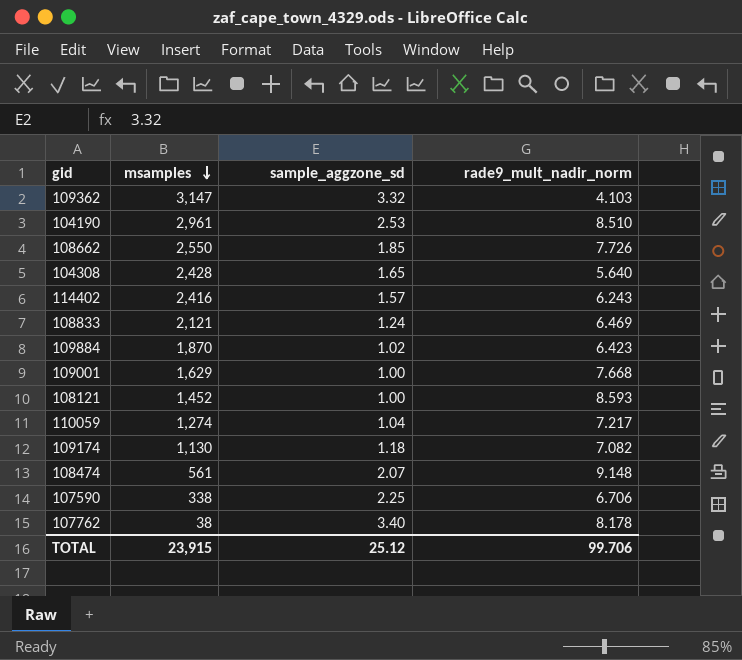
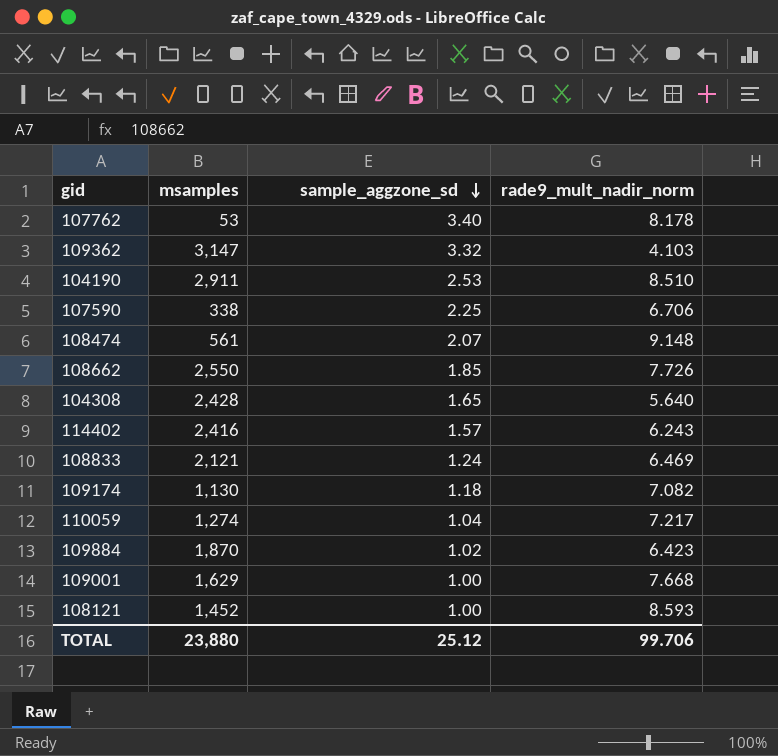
row order: msamples descending -> sample_aggzone_sd descending
107762 | msamples: 38 -> 53
104190 | msamples: 2,961 -> 2,911
TOTAL | msamples: 23,915 -> 23,880

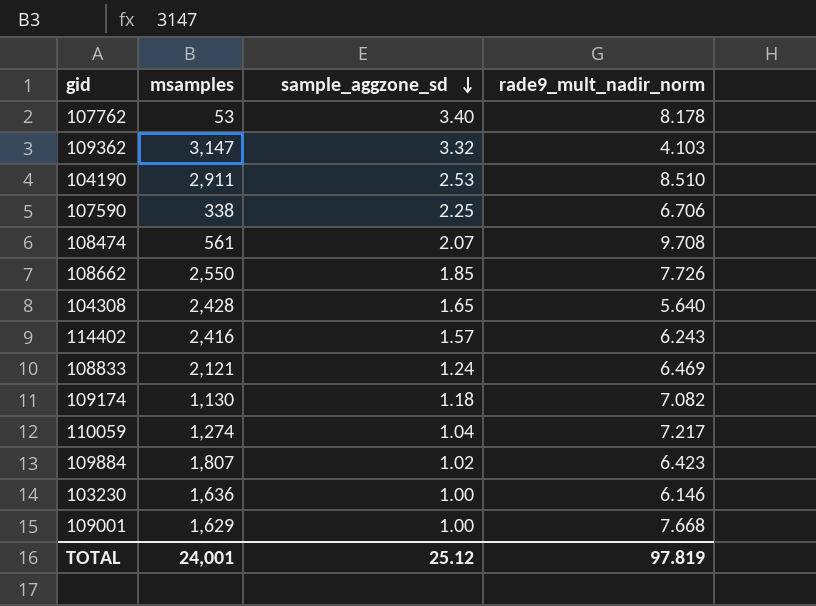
row 108121: 1,452 | 1.00 | 8.593 -> none
108474 | rade9_mult_nadir_norm: 9.148 -> 9.708
109884 | msamples: 1,870 -> 1,807
row 103230: none -> 1,636 | 1.00 | 6.146
TOTAL | msamples: 23,880 -> 24,001
TOTAL | rade9_mult_nadir_norm: 99.706 -> 97.819

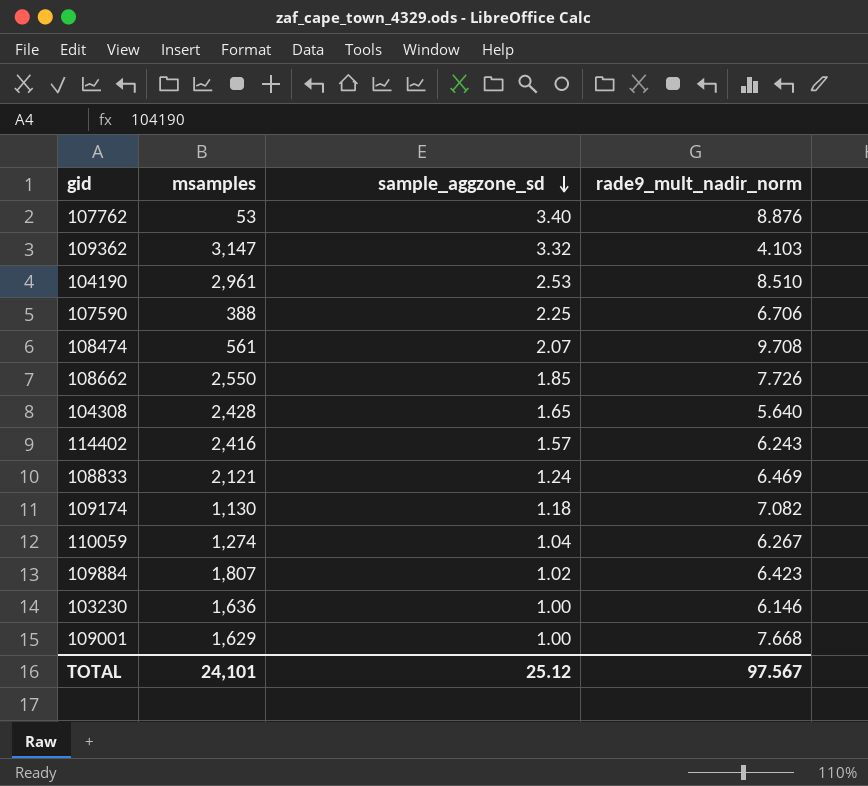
107762 | rade9_mult_nadir_norm: 8.178 -> 8.876
104190 | msamples: 2,911 -> 2,961
107590 | msamples: 338 -> 388
110059 | rade9_mult_nadir_norm: 7.217 -> 6.267
TOTAL | msamples: 24,001 -> 24,101
TOTAL | rade9_mult_nadir_norm: 97.819 -> 97.567

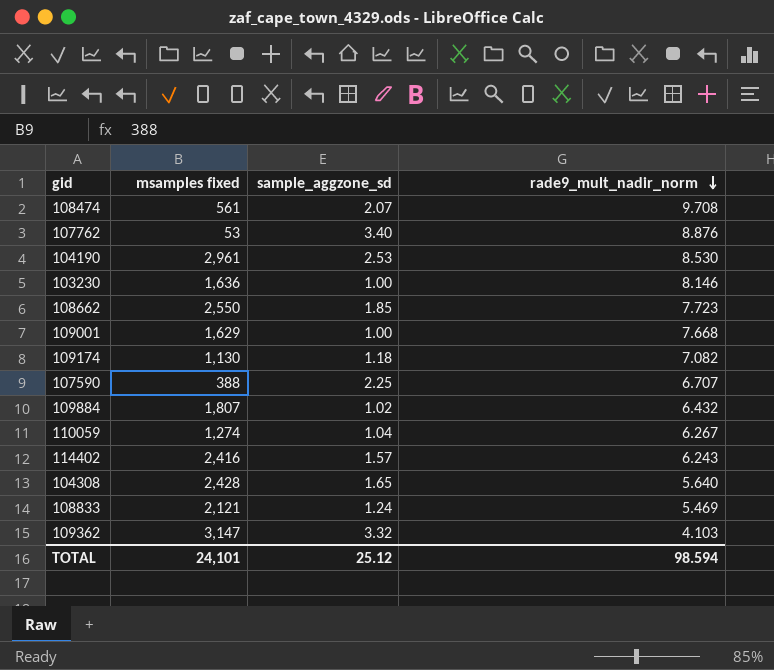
row order: sample_aggzone_sd descending -> rade9_mult_nadir_norm descending
column name: msamples -> msamples fixed
104190 | rade9_mult_nadir_norm: 8.510 -> 8.530
103230 | rade9_mult_nadir_norm: 6.146 -> 8.146
108662 | rade9_mult_nadir_norm: 7.726 -> 7.723
107590 | rade9_mult_nadir_norm: 6.706 -> 6.707
109884 | rade9_mult_nadir_norm: 6.423 -> 6.432
108833 | rade9_mult_nadir_norm: 6.469 -> 5.469
TOTAL | rade9_mult_nadir_norm: 97.567 -> 98.594

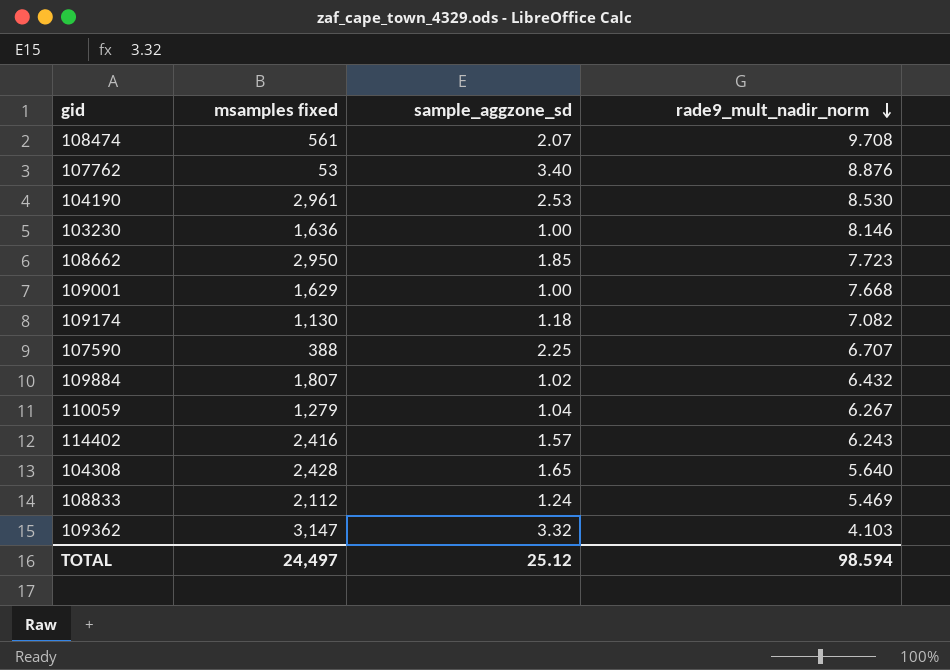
108662 | msamples fixed: 2,550 -> 2,950
110059 | msamples fixed: 1,274 -> 1,279
108833 | msamples fixed: 2,121 -> 2,112
TOTAL | msamples fixed: 24,101 -> 24,497

